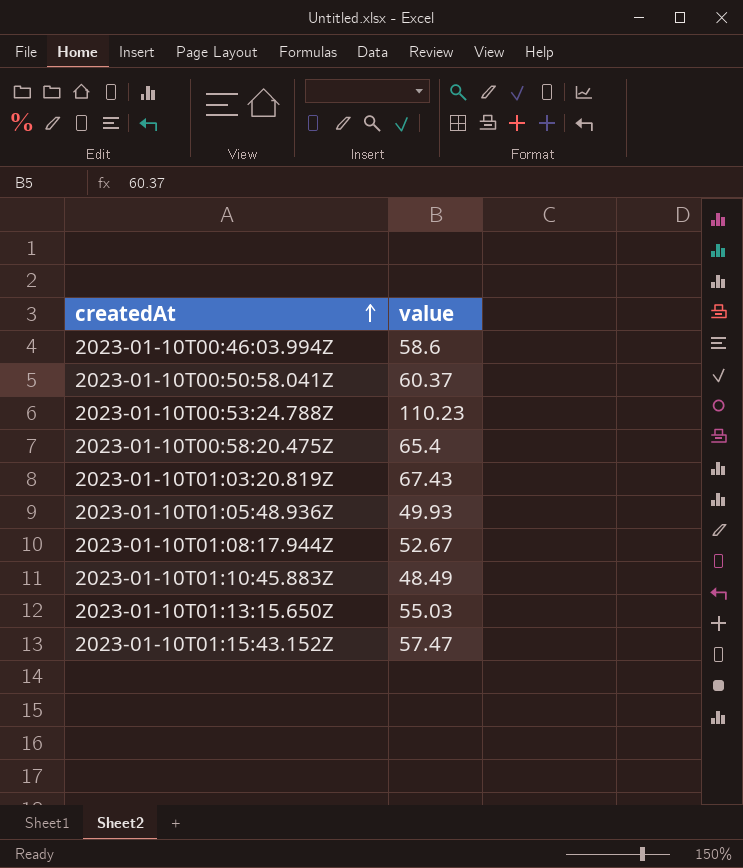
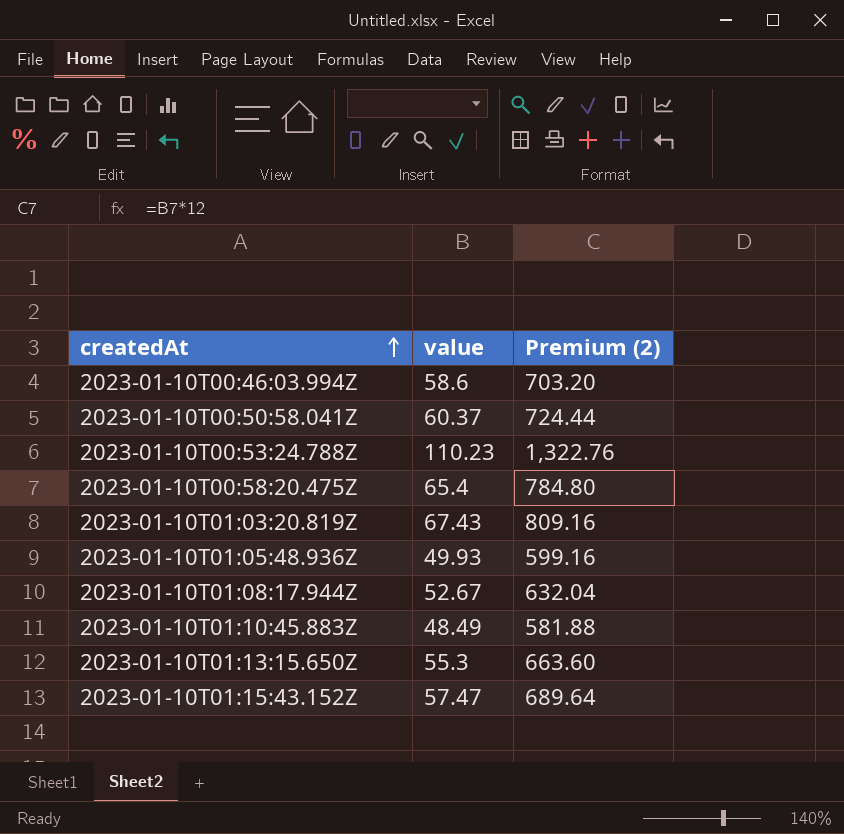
column Premium (2) | formula: none -> [value] * 12
2023-01-10T01:13:15.650Z | value: 55.03 -> 55.3

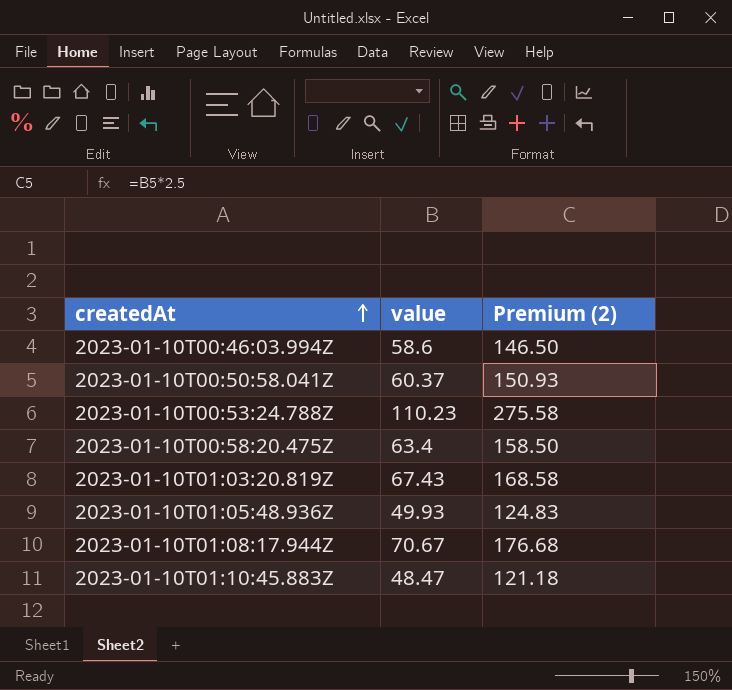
column Premium (2) | formula: [value] * 12 -> [value] * 2.5
row 2023-01-10T01:13:15.650Z: 55.3 | 663.60 -> none
row 2023-01-10T01:15:43.152Z: 57.47 | 689.64 -> none
2023-01-10T00:58:20.475Z | value: 65.4 -> 63.4
2023-01-10T01:08:17.944Z | value: 52.67 -> 70.67
2023-01-10T01:10:45.883Z | value: 48.49 -> 48.47

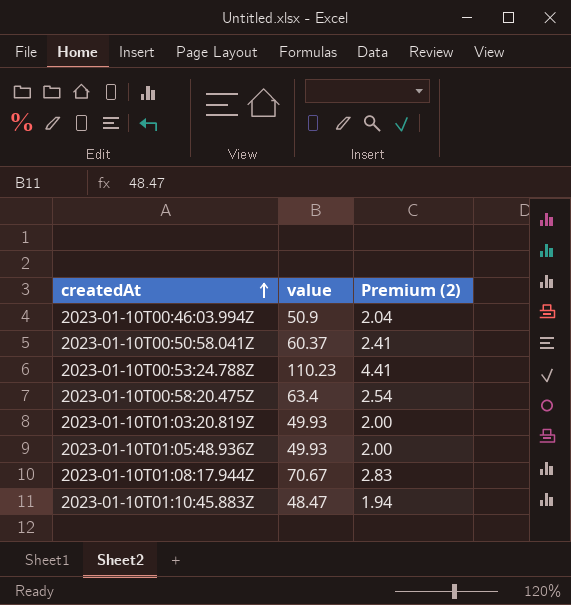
column Premium (2) | formula: [value] * 2.5 -> [value] * 0.04
2023-01-10T00:46:03.994Z | value: 58.6 -> 50.9
2023-01-10T01:03:20.819Z | value: 67.43 -> 49.93

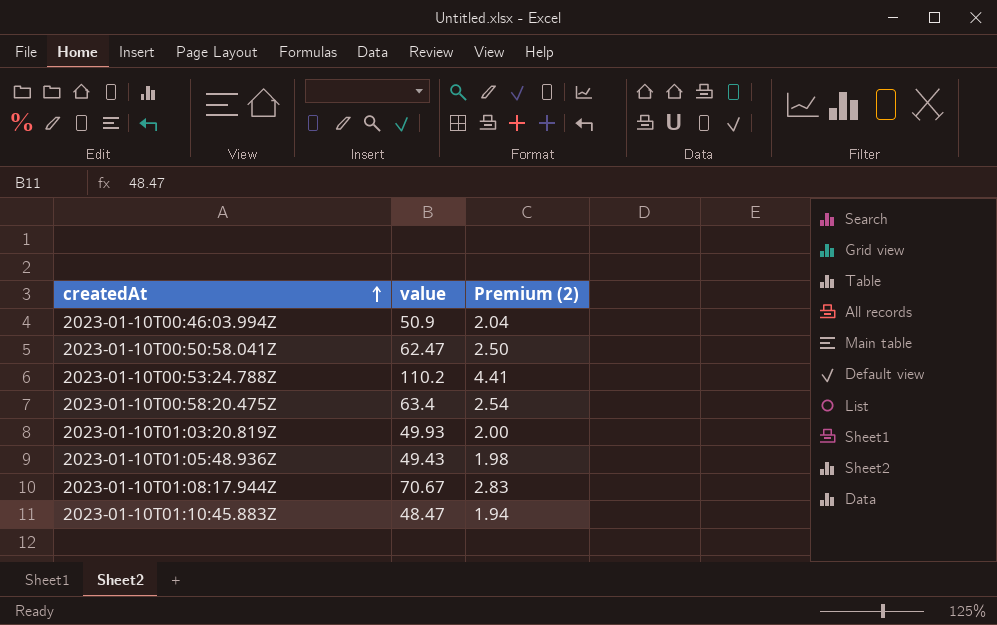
2023-01-10T00:50:58.041Z | value: 60.37 -> 62.47
2023-01-10T00:50:58.041Z | Premium (2): 2.41 -> 2.50
2023-01-10T00:53:24.788Z | value: 110.23 -> 110.2
2023-01-10T01:05:48.936Z | value: 49.93 -> 49.43
2023-01-10T01:05:48.936Z | Premium (2): 2.00 -> 1.98

